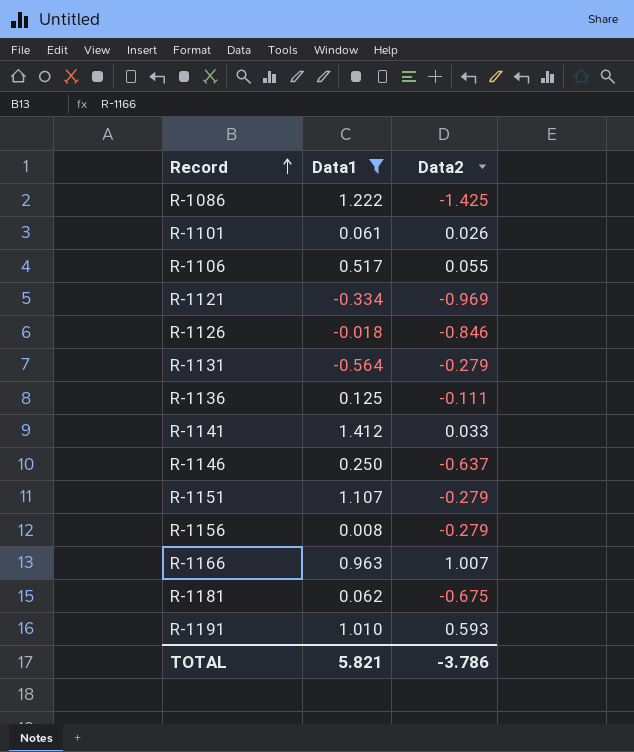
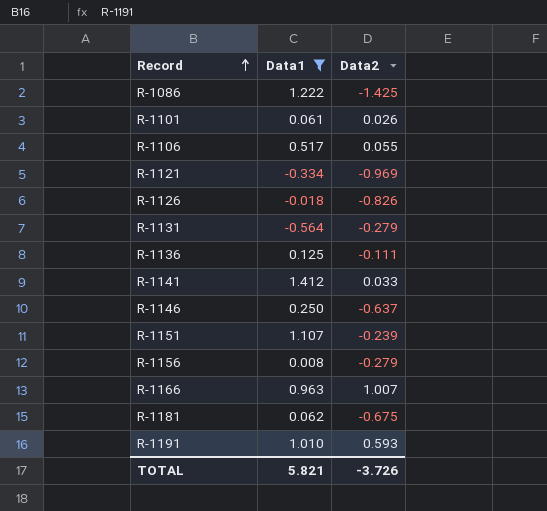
R-1126 | Data2: -0.846 -> -0.826
R-1151 | Data2: -0.279 -> -0.239
TOTAL | Data2: -3.786 -> -3.726

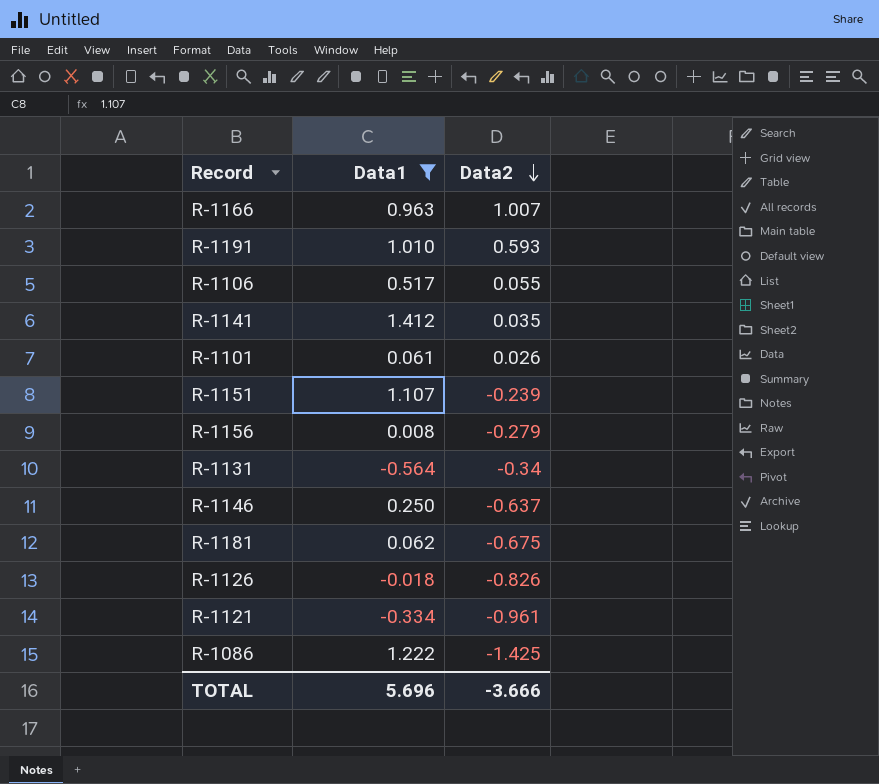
row order: Record ascending -> Data2 descending
row R-1136: 0.125 | -0.111 -> none
R-1141 | Data2: 0.033 -> 0.035
R-1131 | Data2: -0.279 -> -0.34
R-1121 | Data2: -0.969 -> -0.961
TOTAL | Data1: 5.821 -> 5.696
TOTAL | Data2: -3.726 -> -3.666

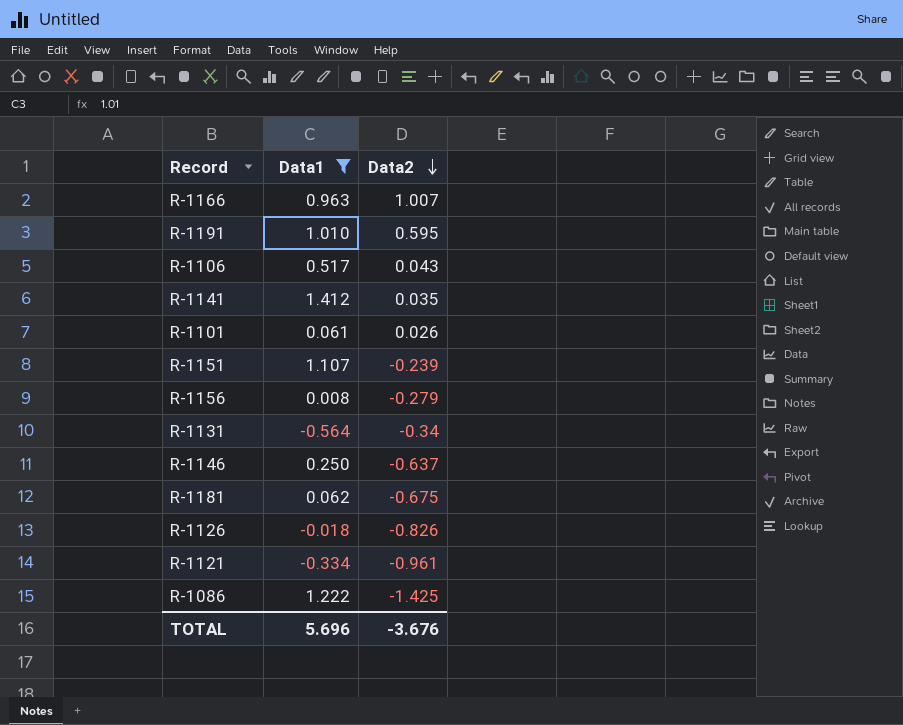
R-1191 | Data2: 0.593 -> 0.595
R-1106 | Data2: 0.055 -> 0.043
TOTAL | Data2: -3.666 -> -3.676

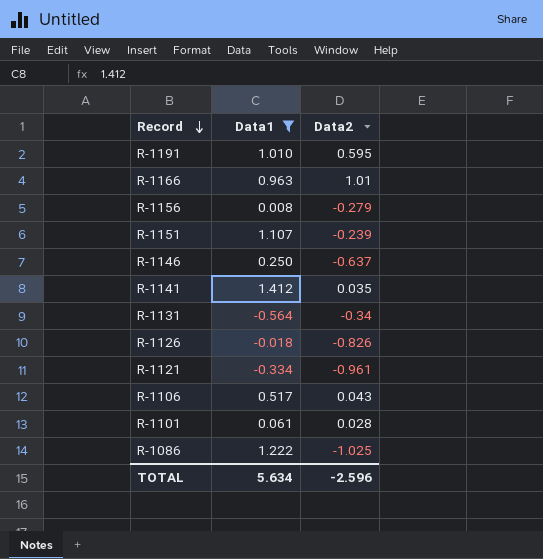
row order: Data2 descending -> Record descending
row R-1181: 0.062 | -0.675 -> none
R-1166 | Data2: 1.007 -> 1.01
R-1101 | Data2: 0.026 -> 0.028
R-1086 | Data2: -1.425 -> -1.025
TOTAL | Data1: 5.696 -> 5.634
TOTAL | Data2: -3.676 -> -2.596

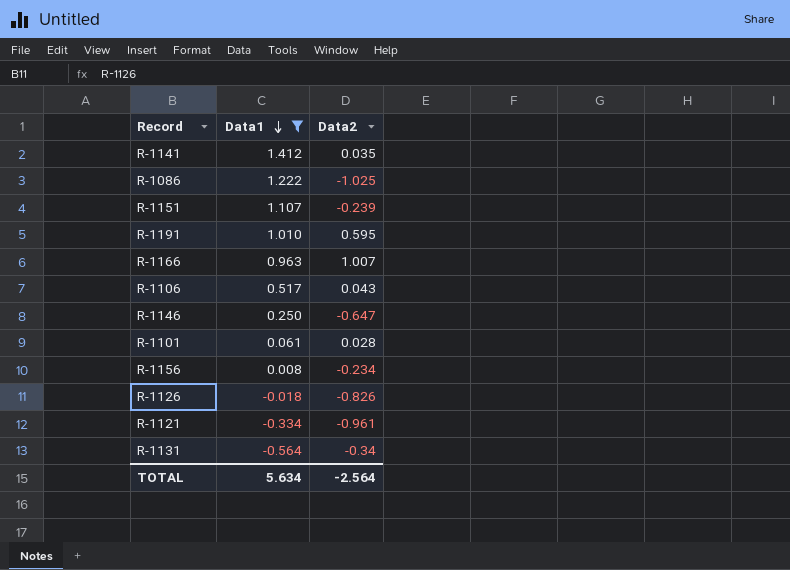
row order: Record descending -> Data1 descending
R-1166 | Data2: 1.01 -> 1.007
R-1146 | Data2: -0.637 -> -0.647
R-1156 | Data2: -0.279 -> -0.234
TOTAL | Data2: -2.596 -> -2.564

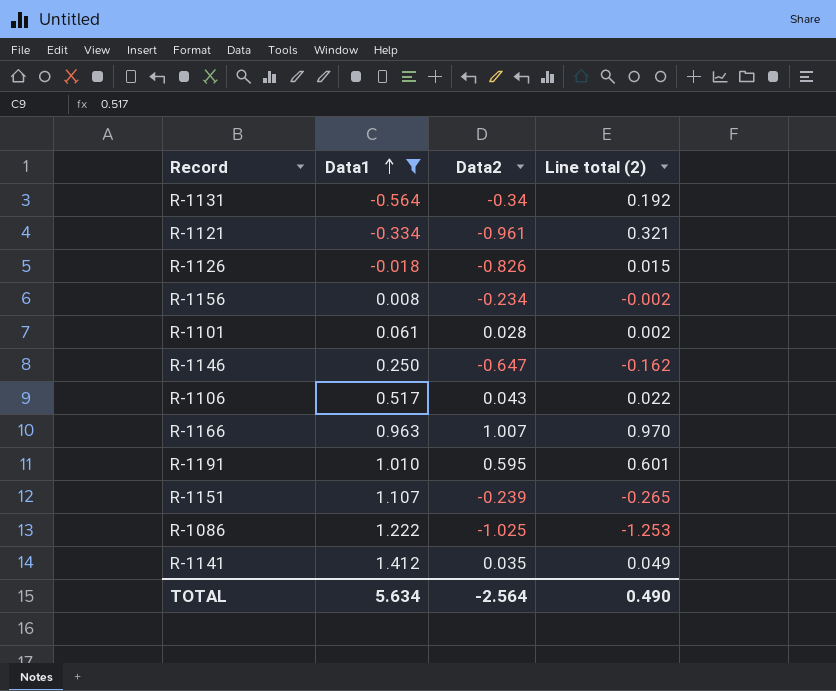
row order: Data1 descending -> Data1 ascending
column Line total (2) | formula: none -> [Data1] * [Data2]

